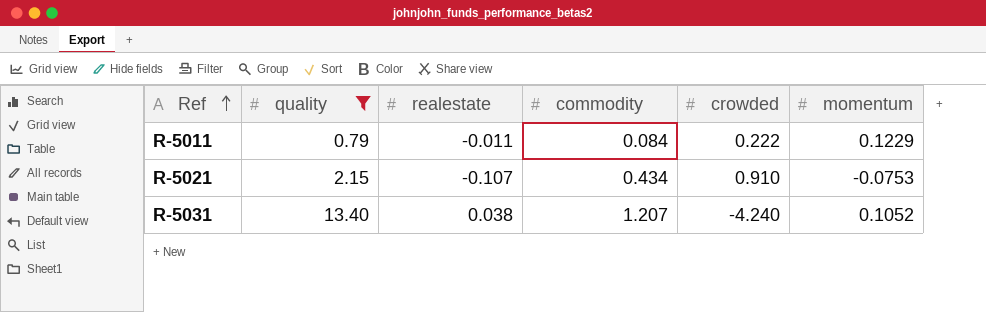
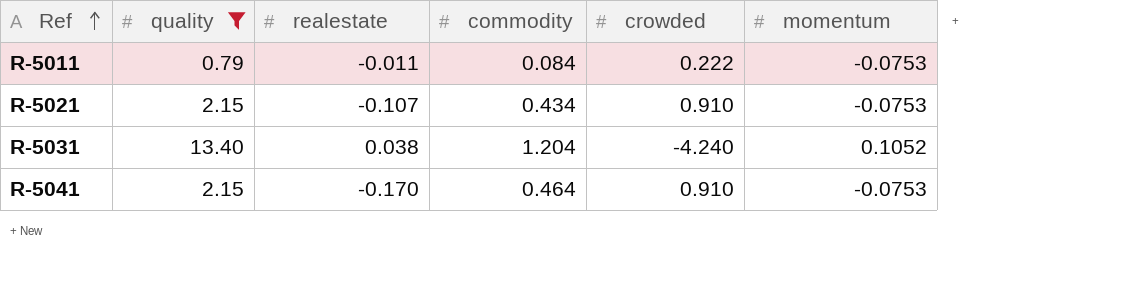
R-5011 | momentum: 0.1229 -> -0.0753
R-5031 | commodity: 1.207 -> 1.204
row R-5041: none -> 2.15 | -0.170 | 0.464 | 0.910 | -0.0753

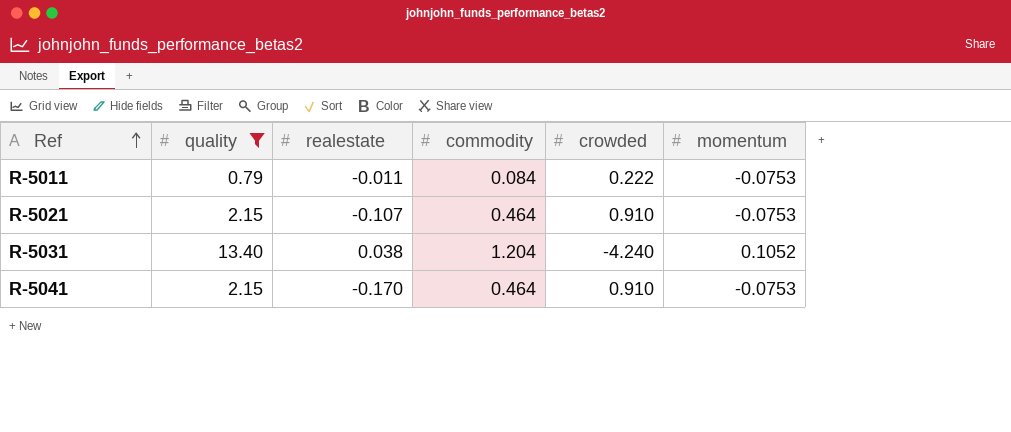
R-5021 | commodity: 0.434 -> 0.464

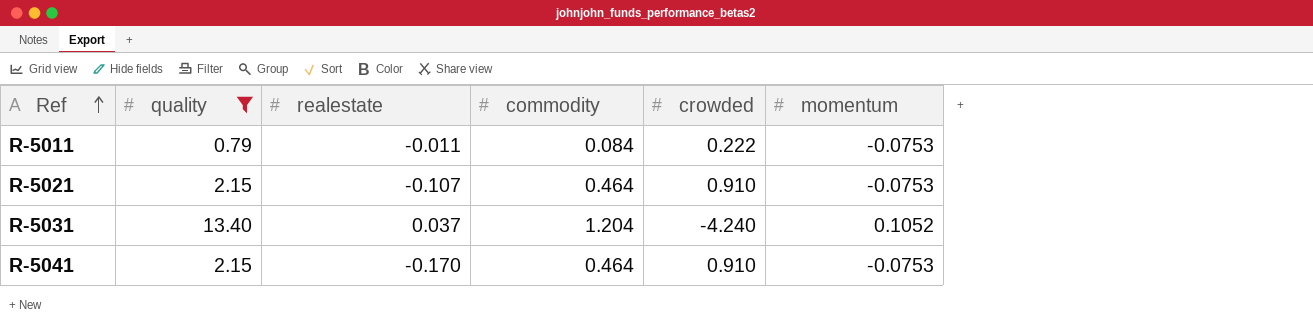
R-5031 | realestate: 0.038 -> 0.037

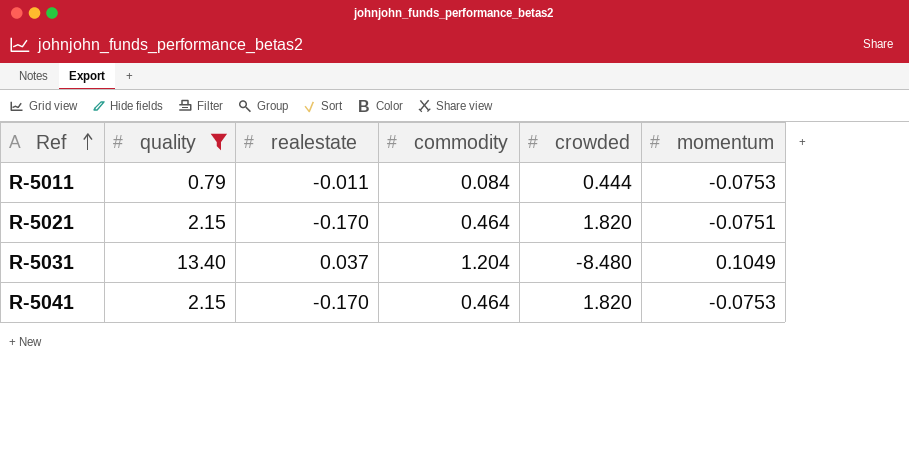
R-5011 | crowded: 0.222 -> 0.444
R-5021 | realestate: -0.107 -> -0.170
R-5021 | crowded: 0.910 -> 1.820
R-5021 | momentum: -0.0753 -> -0.0751
R-5031 | crowded: -4.240 -> -8.480
R-5031 | momentum: 0.1052 -> 0.1049
R-5041 | crowded: 0.910 -> 1.820

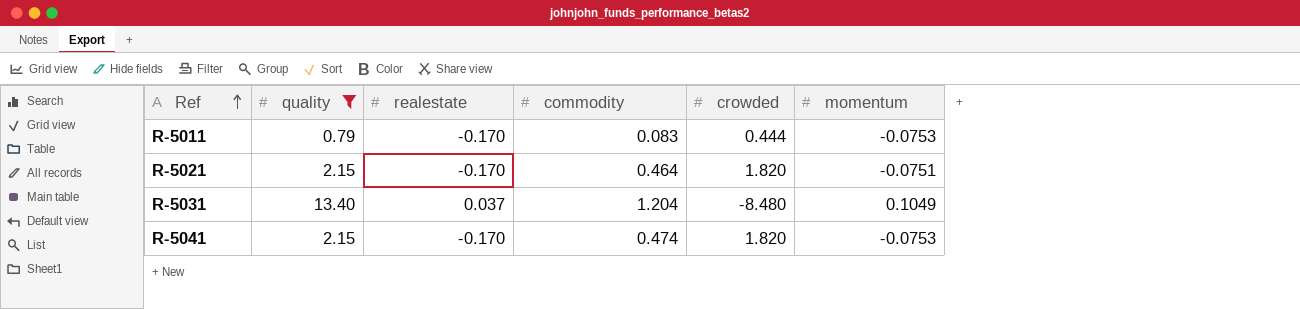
R-5011 | realestate: -0.011 -> -0.170
R-5011 | commodity: 0.084 -> 0.083
R-5041 | commodity: 0.464 -> 0.474

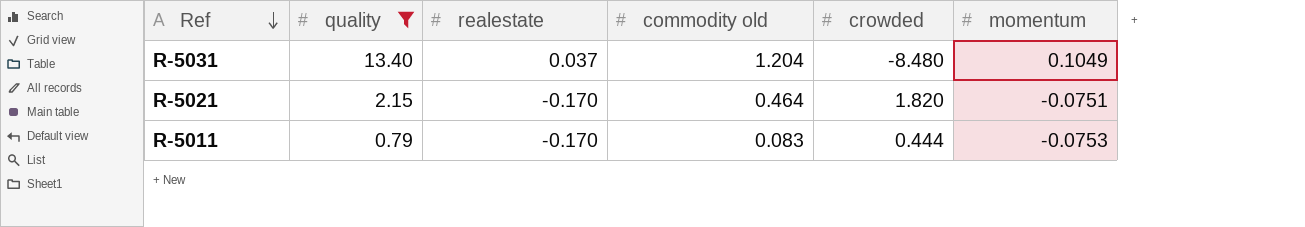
row order: Ref ascending -> Ref descending
column name: commodity -> commodity old
row R-5041: 2.15 | -0.170 | 0.474 | 1.820 | -0.0753 -> none

